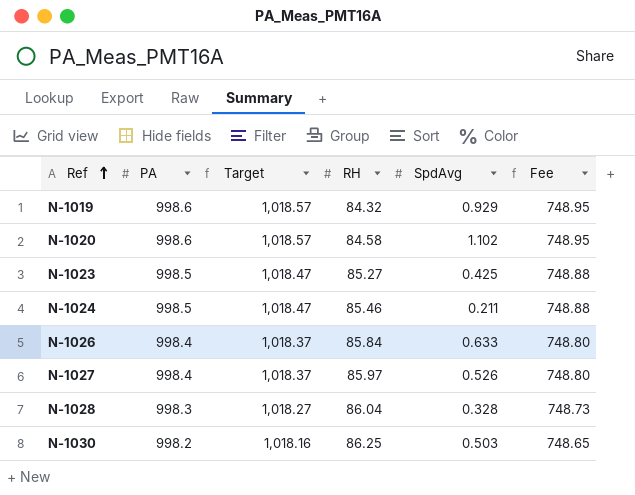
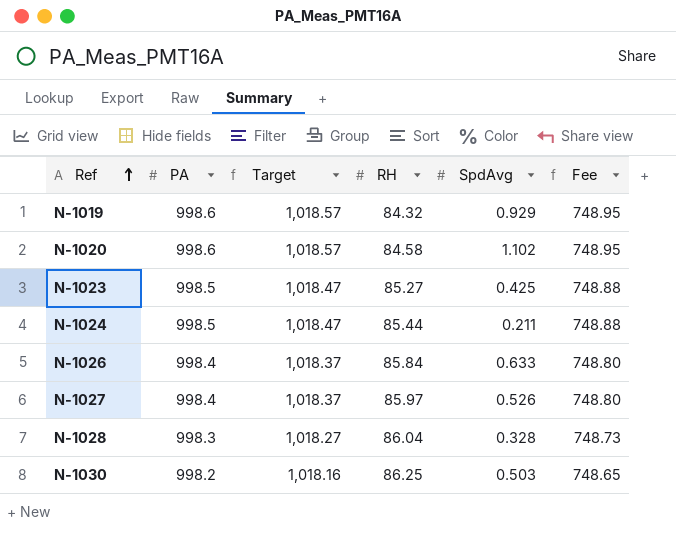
N-1024 | RH: 85.46 -> 85.44

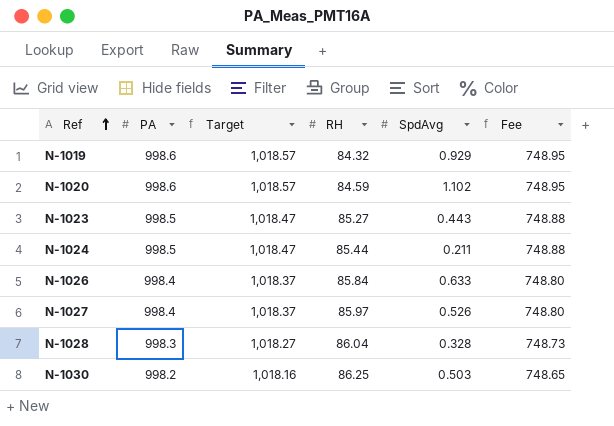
N-1020 | RH: 84.58 -> 84.59
N-1023 | SpdAvg: 0.425 -> 0.443

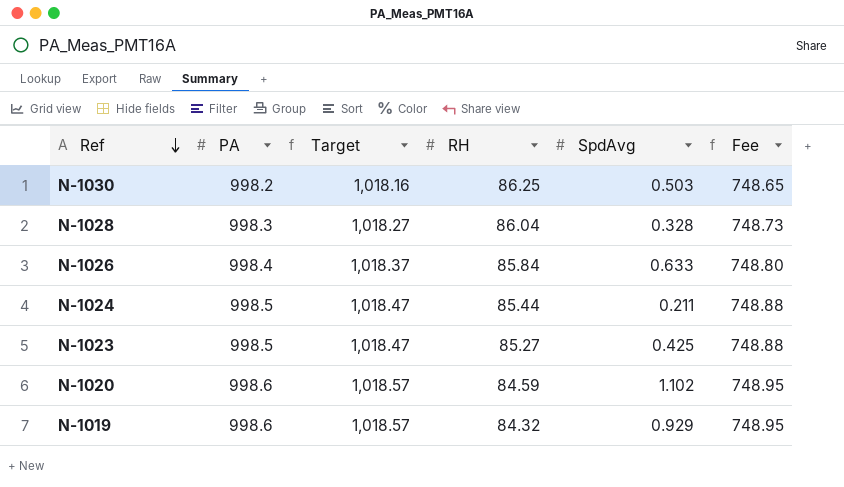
row order: Ref ascending -> Ref descending
row N-1027: 998.4 | 1,018.37 | 85.97 | 0.526 | 748.80 -> none
N-1023 | SpdAvg: 0.443 -> 0.425

